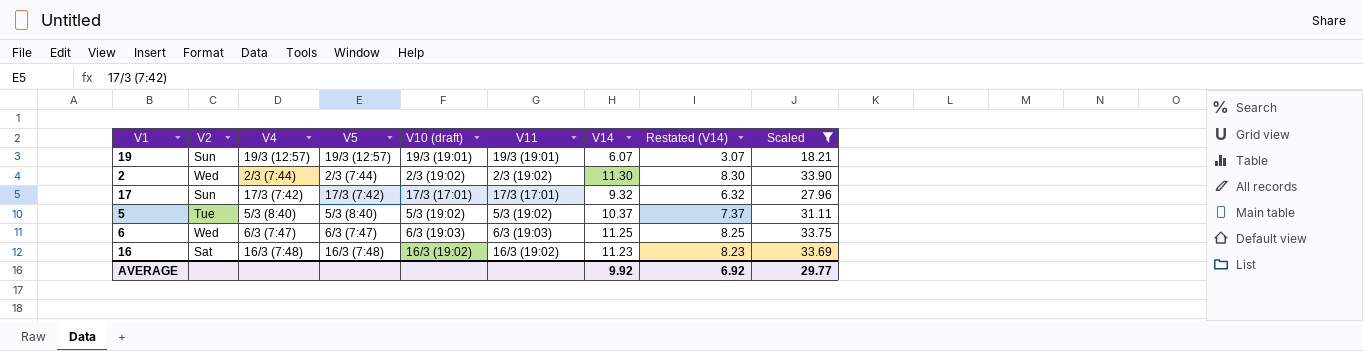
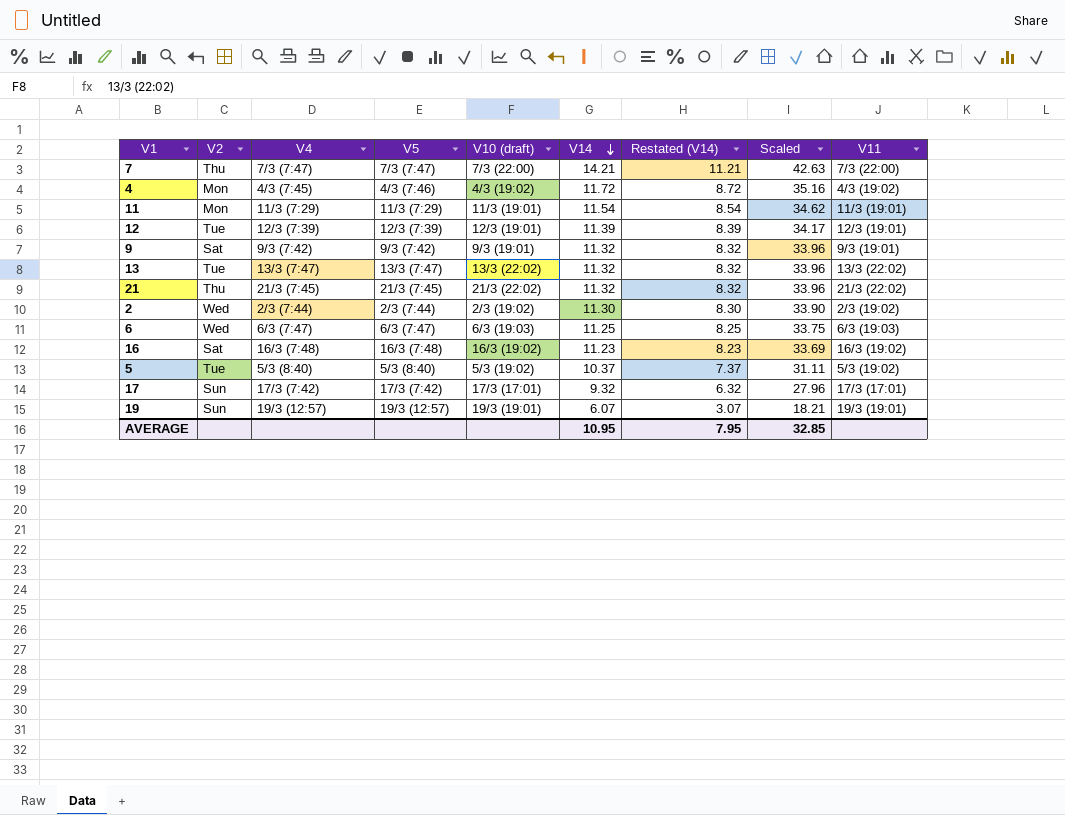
filter: Scaled <= 33.90 -> none
row order: none -> V14 descending
column V11 | position: 6 -> 9
AVERAGE | V14: 9.92 -> 10.95
AVERAGE | Restated (V14): 6.92 -> 7.95
AVERAGE | Scaled: 29.77 -> 32.85

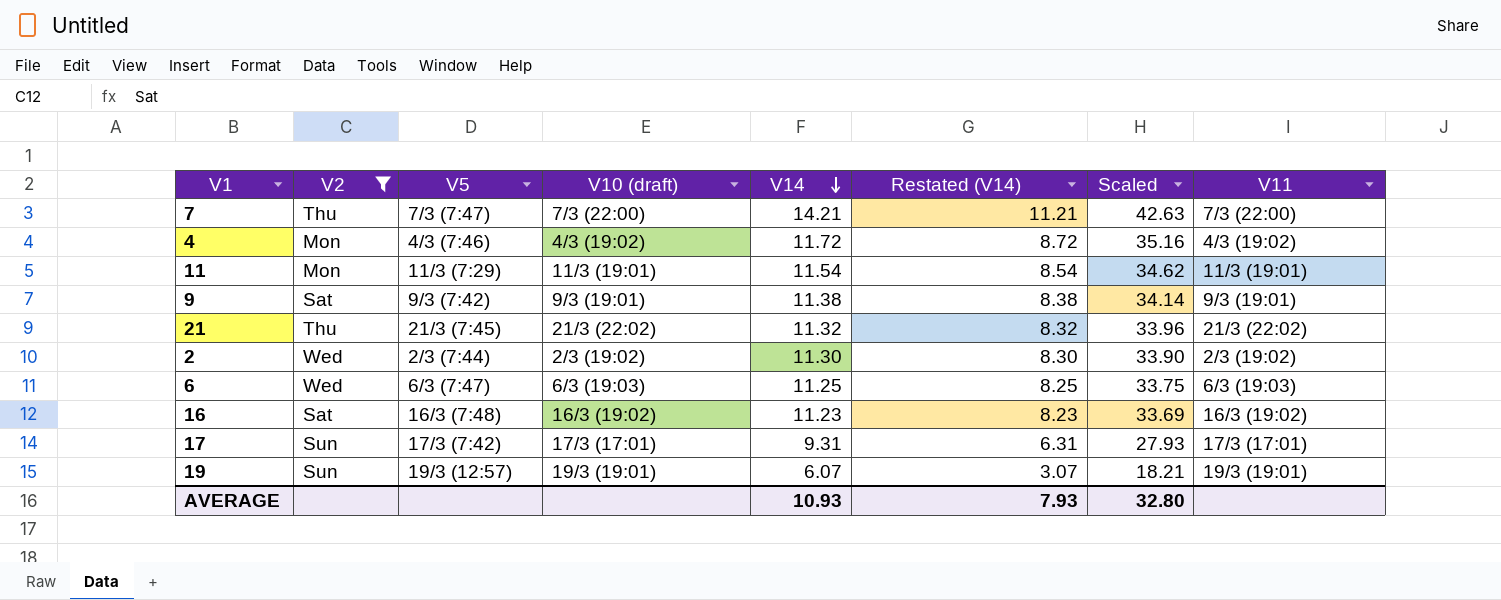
filter: none -> V2 != Tue
column V4 | position: 3 -> none
9 | V14: 11.32 -> 11.38
9 | Restated (V14): 8.32 -> 8.38
9 | Scaled: 33.96 -> 34.14
17 | V14: 9.32 -> 9.31
17 | Restated (V14): 6.32 -> 6.31
17 | Scaled: 27.96 -> 27.93
AVERAGE | V14: 10.95 -> 10.93
AVERAGE | Restated (V14): 7.95 -> 7.93
AVERAGE | Scaled: 32.85 -> 32.80

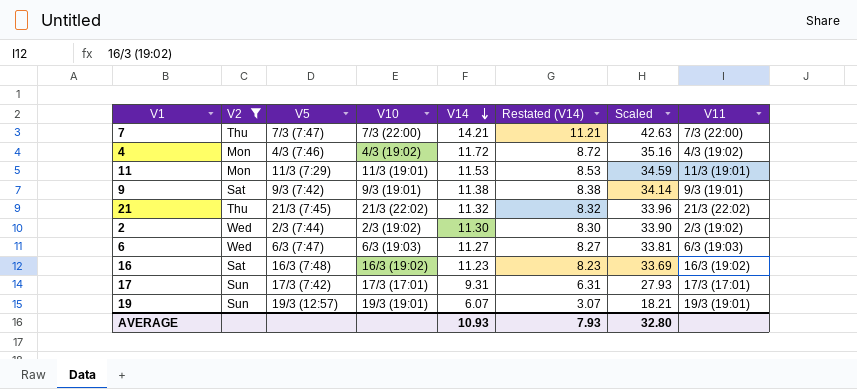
column name: V10 (draft) -> V10
11 | V14: 11.54 -> 11.53
11 | Restated (V14): 8.54 -> 8.53
11 | Scaled: 34.62 -> 34.59
6 | V14: 11.25 -> 11.27
6 | Restated (V14): 8.25 -> 8.27
6 | Scaled: 33.75 -> 33.81

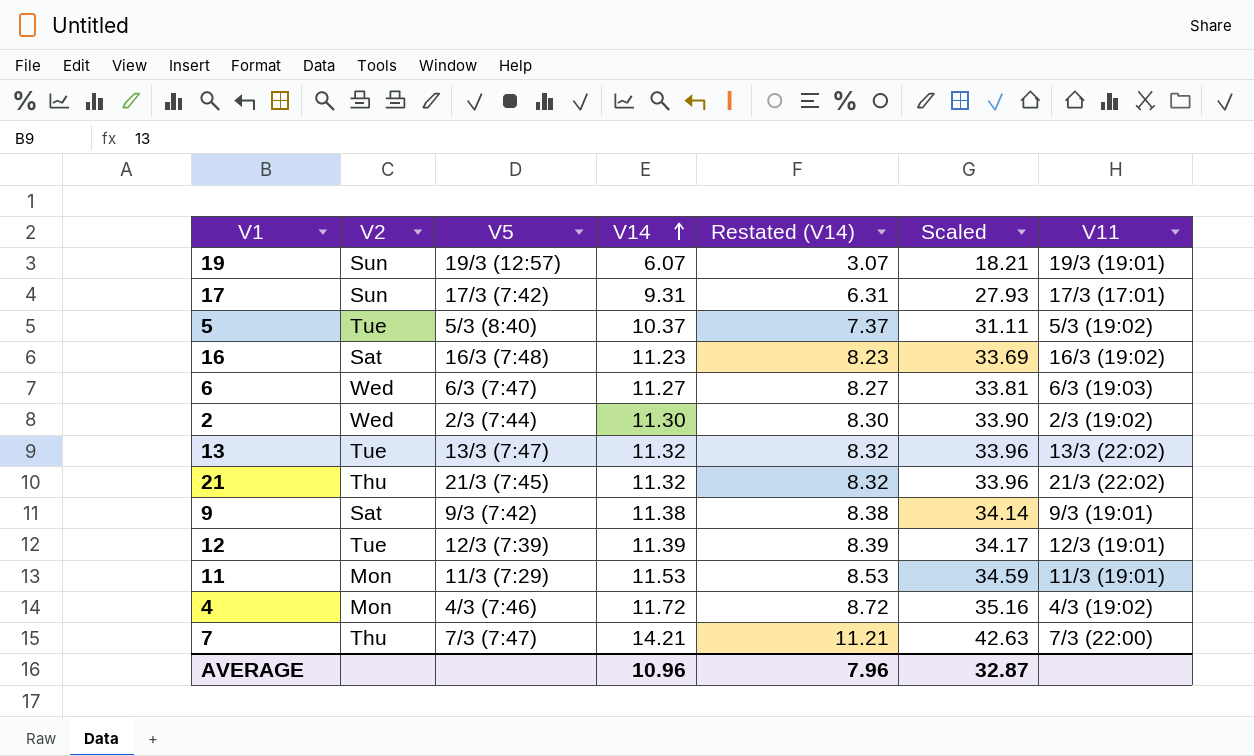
filter: V2 != Tue -> none
row order: V14 descending -> V14 ascending
column V10 | position: 4 -> none
AVERAGE | V14: 10.93 -> 10.96
AVERAGE | Restated (V14): 7.93 -> 7.96
AVERAGE | Scaled: 32.80 -> 32.87

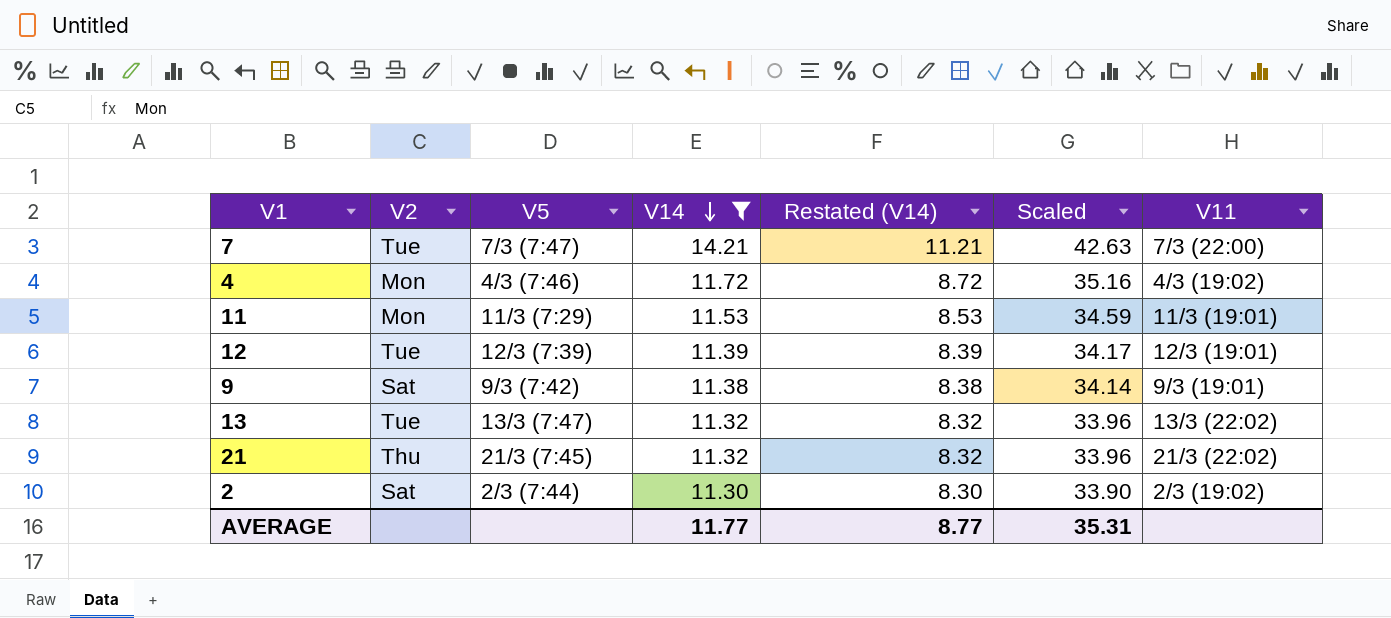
filter: none -> V14 >= 11.30
row order: V14 ascending -> V14 descending
7 | V2: Thu -> Tue
2 | V2: Wed -> Sat
AVERAGE | V14: 10.96 -> 11.77
AVERAGE | Restated (V14): 7.96 -> 8.77
AVERAGE | Scaled: 32.87 -> 35.31

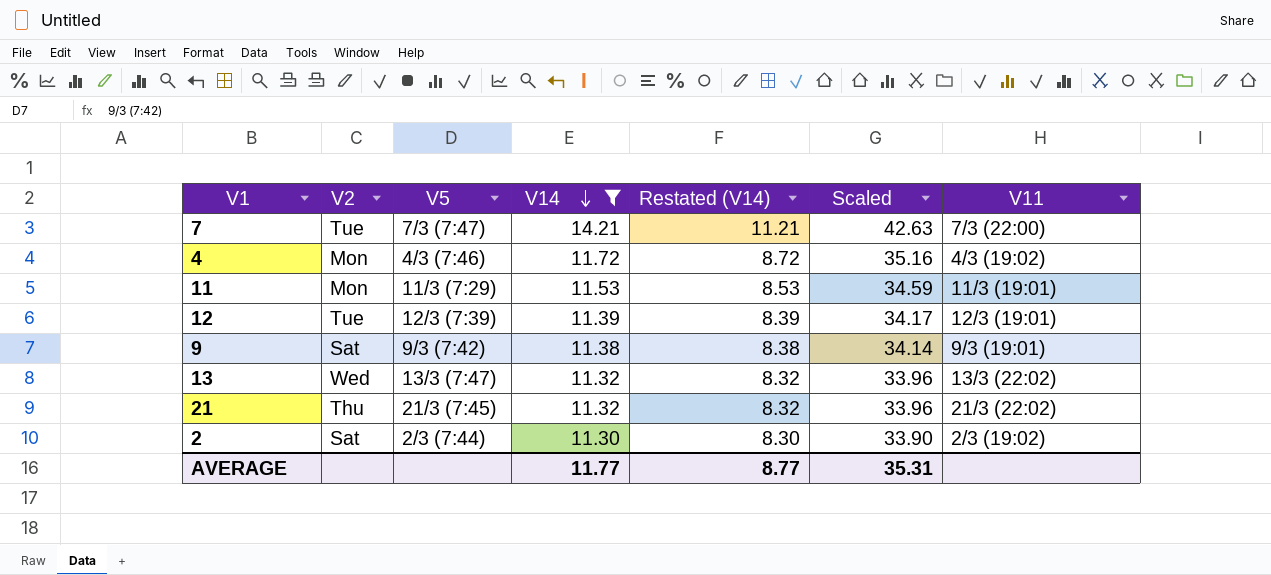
13 | V2: Tue -> Wed

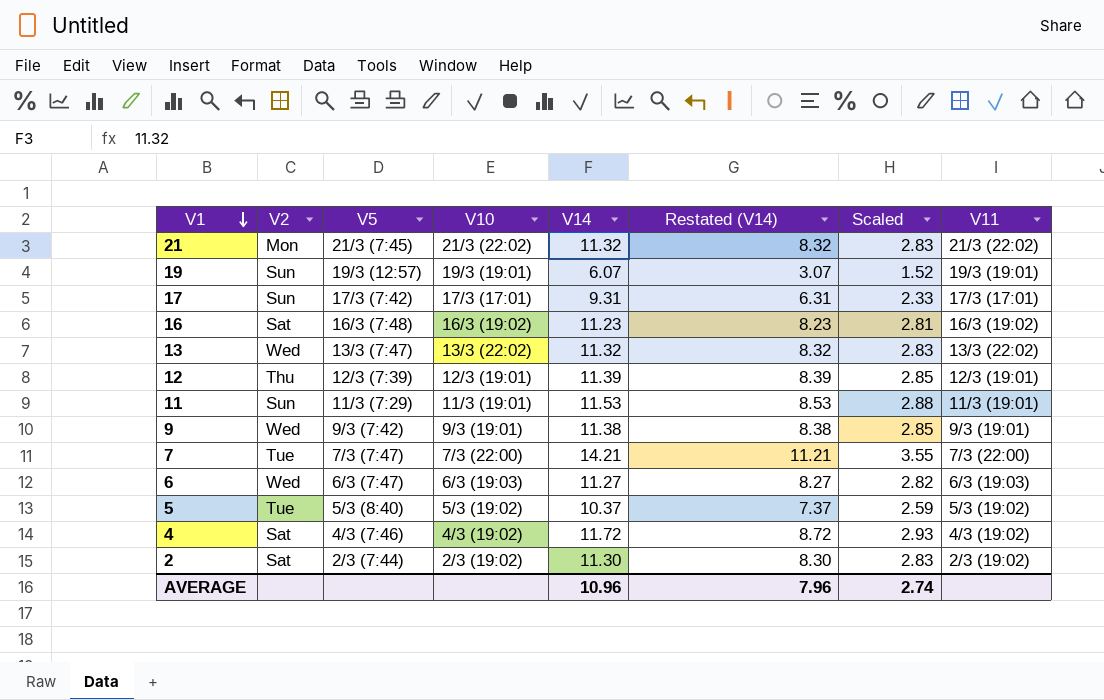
filter: V14 >= 11.30 -> none
row order: V14 descending -> V1 descending
column V10 | position: none -> 4
column Scaled | formula: [V14] * 3 -> [V14] * 0.25
21 | V2: Thu -> Mon
12 | V2: Tue -> Thu
11 | V2: Mon -> Sun
9 | V2: Sat -> Wed
4 | V2: Mon -> Sat
AVERAGE | V14: 11.77 -> 10.96
AVERAGE | Restated (V14): 8.77 -> 7.96
AVERAGE | Scaled: 35.31 -> 2.74

